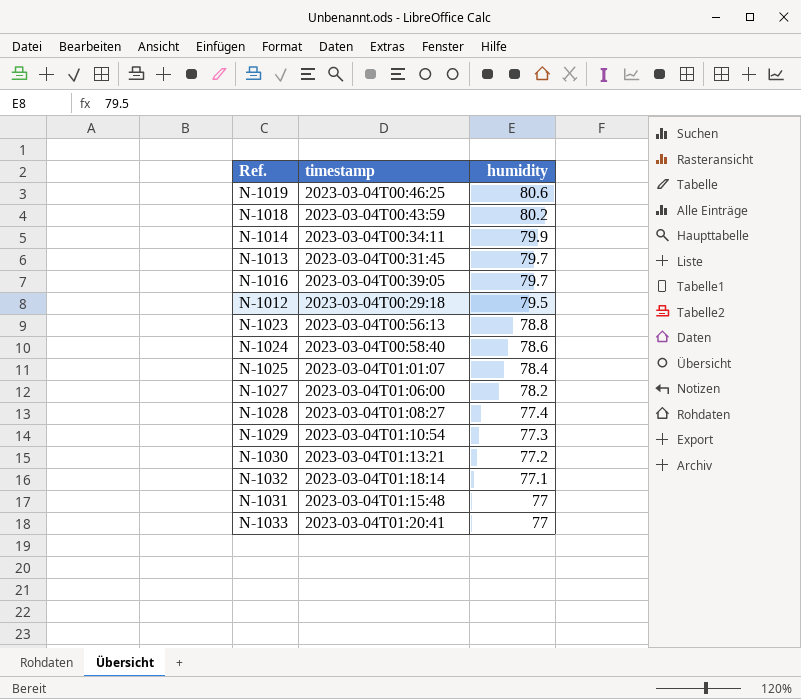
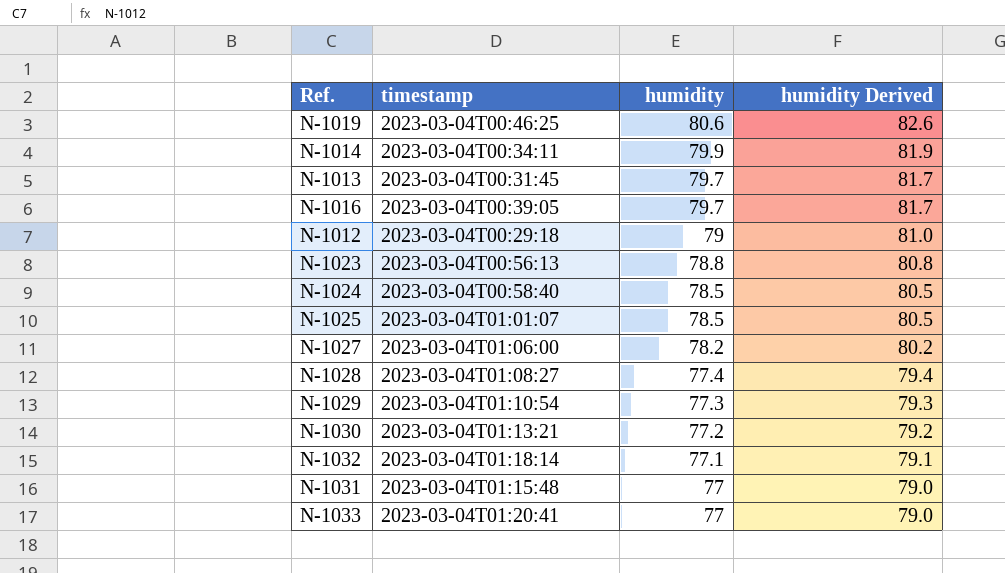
column humidity Derived | formula: none -> [humidity] + 2
row N-1018: 2023-03-04T00:43:59 | 80.2 -> none
N-1012 | humidity: 79.5 -> 79
N-1024 | humidity: 78.6 -> 78.5
N-1025 | humidity: 78.4 -> 78.5

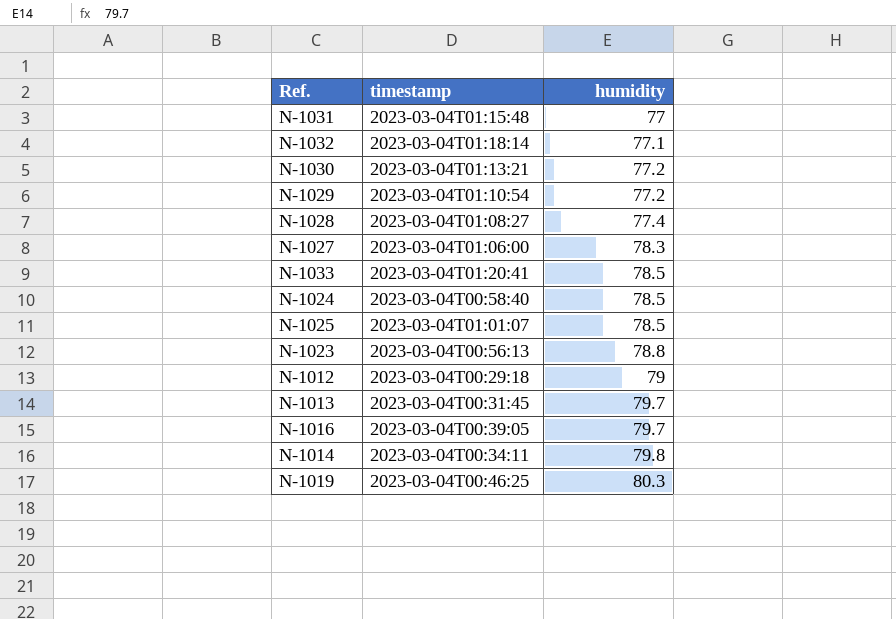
row order: humidity descending -> humidity ascending
column humidity Derived | formula: [humidity] + 2 -> none
N-1029 | humidity: 77.3 -> 77.2
N-1027 | humidity: 78.2 -> 78.3
N-1033 | humidity: 77 -> 78.5
N-1014 | humidity: 79.9 -> 79.8
N-1019 | humidity: 80.6 -> 80.3

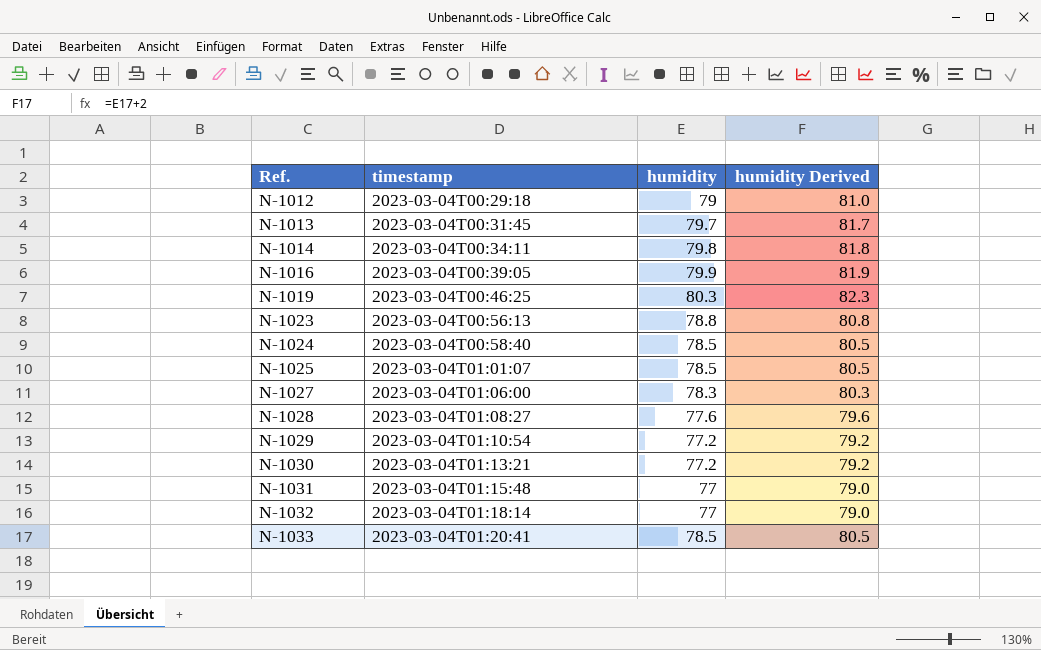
row order: humidity ascending -> Ref. ascending
column humidity Derived | formula: none -> [humidity] + 2
N-1016 | humidity: 79.7 -> 79.9
N-1028 | humidity: 77.4 -> 77.6
N-1032 | humidity: 77.1 -> 77

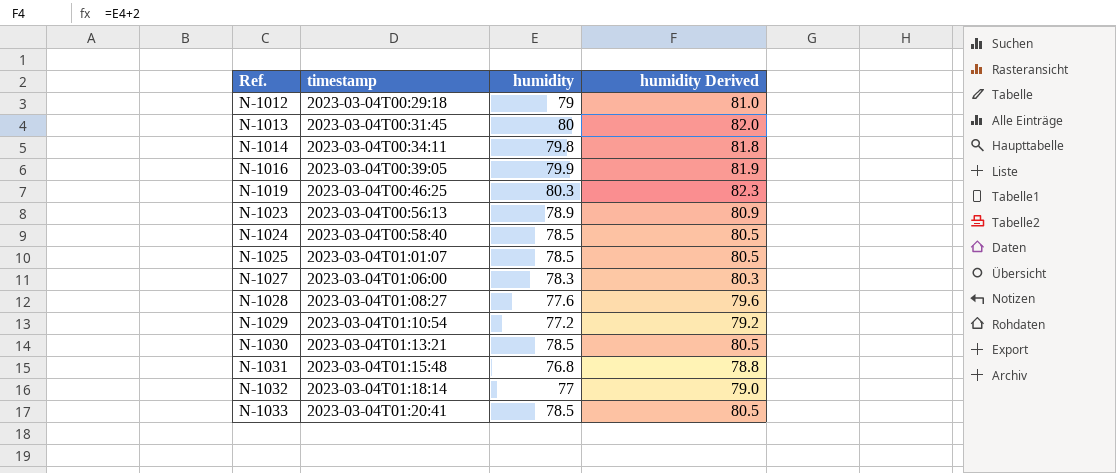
N-1013 | humidity: 79.7 -> 80
N-1013 | humidity Derived: 81.7 -> 82.0
N-1023 | humidity: 78.8 -> 78.9
N-1023 | humidity Derived: 80.8 -> 80.9
N-1030 | humidity: 77.2 -> 78.5
N-1030 | humidity Derived: 79.2 -> 80.5
N-1031 | humidity: 77 -> 76.8
N-1031 | humidity Derived: 79.0 -> 78.8

